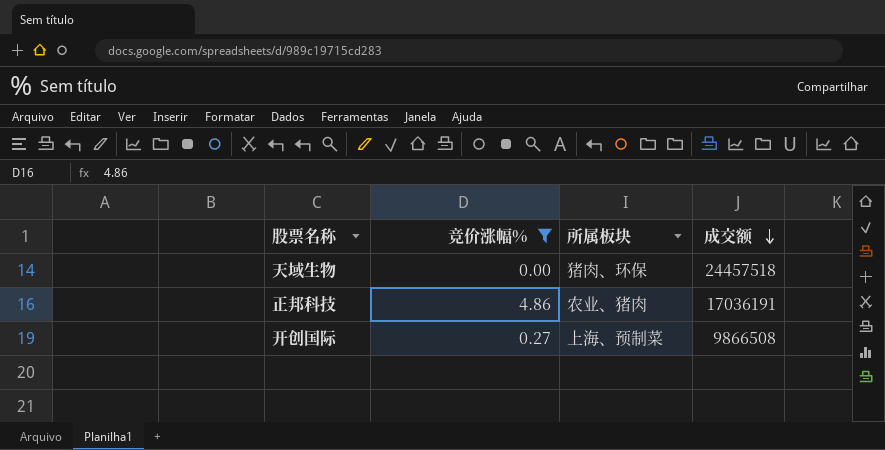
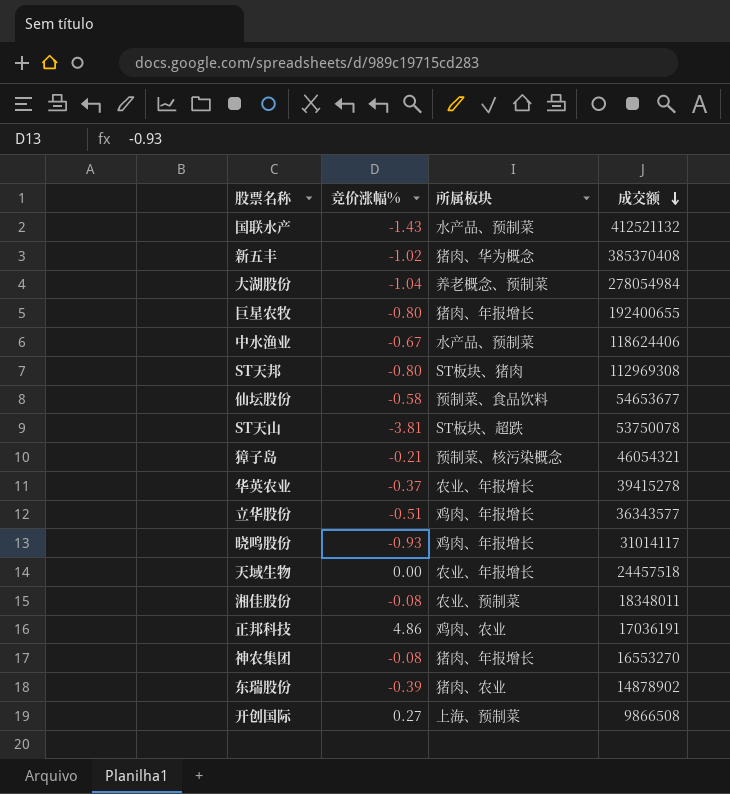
filter: 竞价涨幅% >= 0.00 -> none
天域生物 | 所属板块: 猪肉、环保 -> 农业、年报增长
正邦科技 | 所属板块: 农业、猪肉 -> 鸡肉、农业

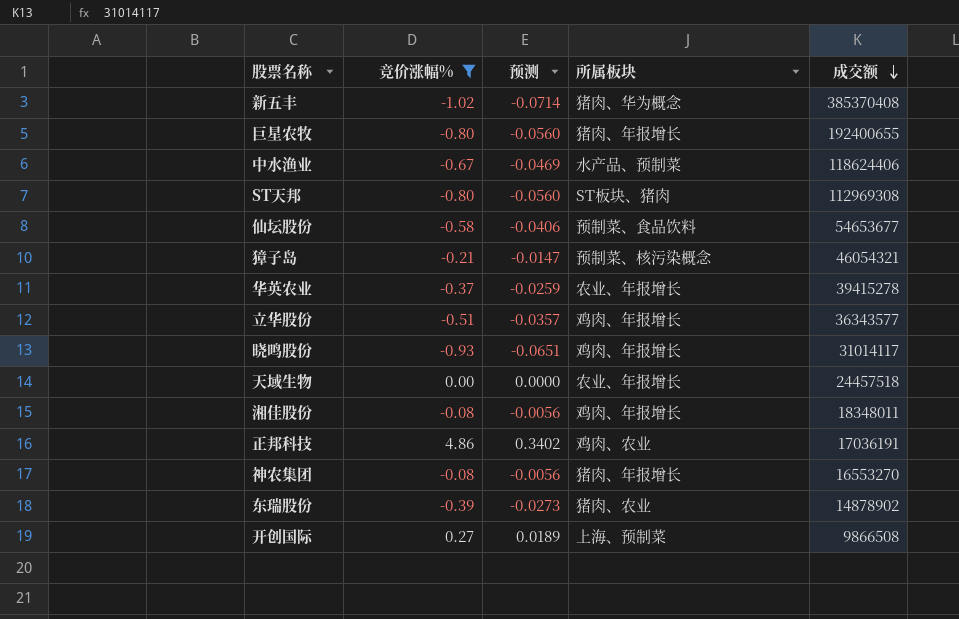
filter: none -> 竞价涨幅% >= -1.02
column 预测 | formula: none -> [竞价涨幅%] * 0.07
湘佳股份 | 所属板块: 农业、预制菜 -> 鸡肉、年报增长

